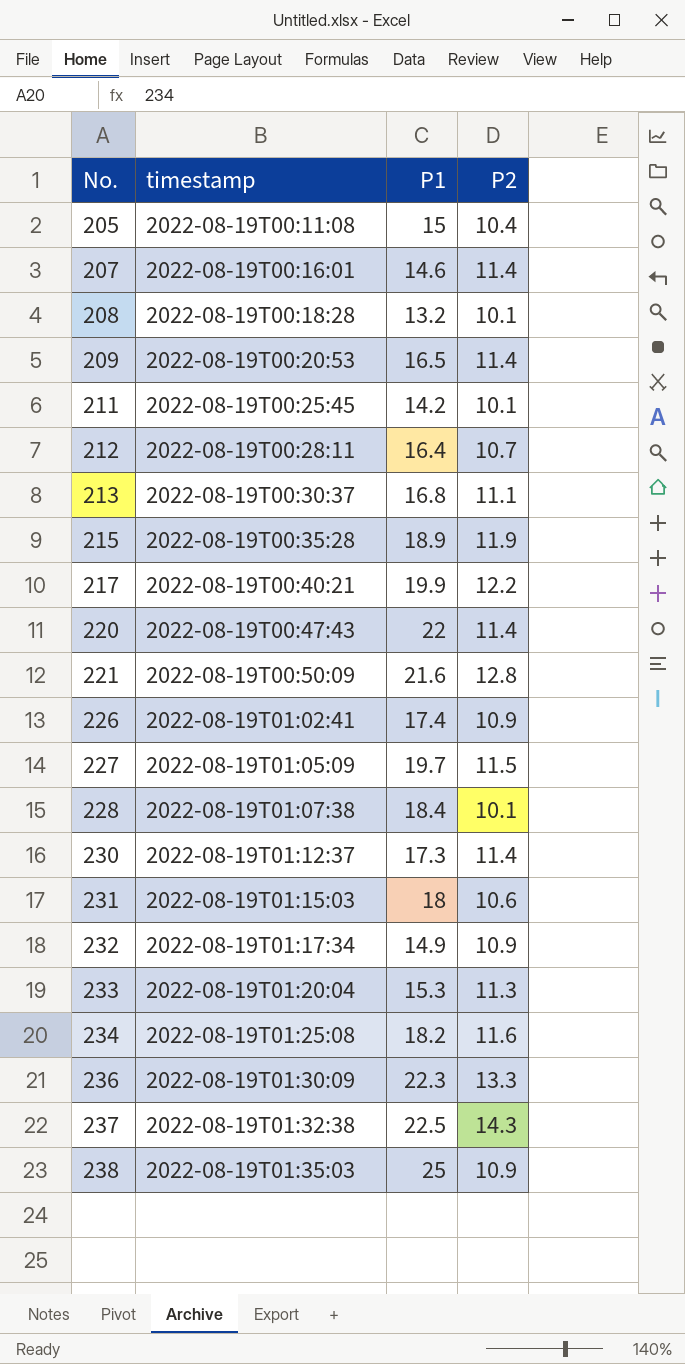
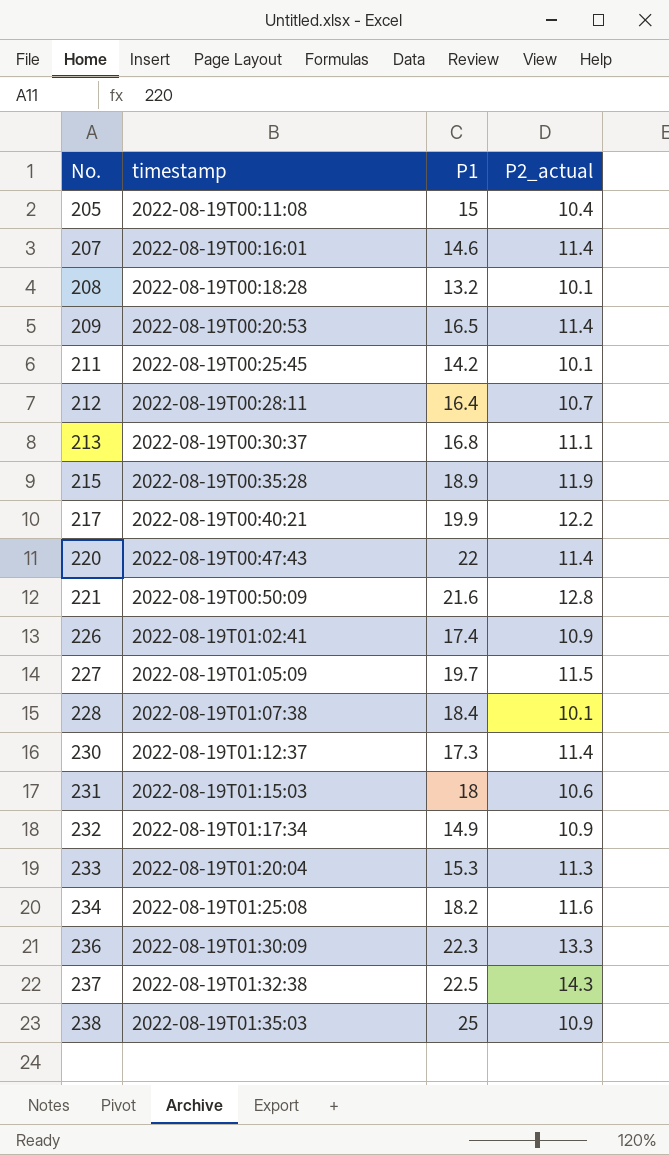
column name: P2 -> P2_actual

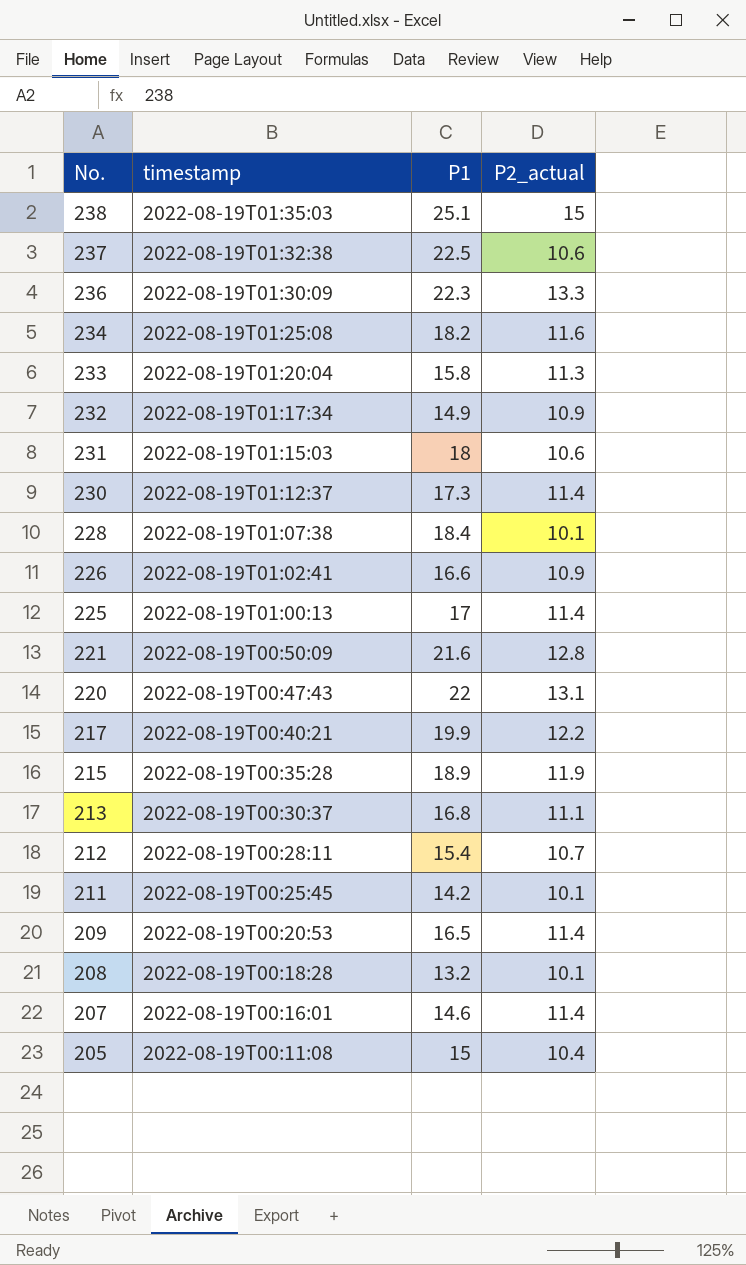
row order: No. ascending -> No. descending
row 227: 2022-08-19T01:05:09 | 19.7 | 11.5 -> none
238 | P1: 25 -> 25.1
238 | P2_actual: 10.9 -> 15
237 | P2_actual: 14.3 -> 10.6
233 | P1: 15.3 -> 15.8
226 | P1: 17.4 -> 16.6
row 225: none -> 2022-08-19T01:00:13 | 17 | 11.4
220 | P2_actual: 11.4 -> 13.1
212 | P1: 16.4 -> 15.4

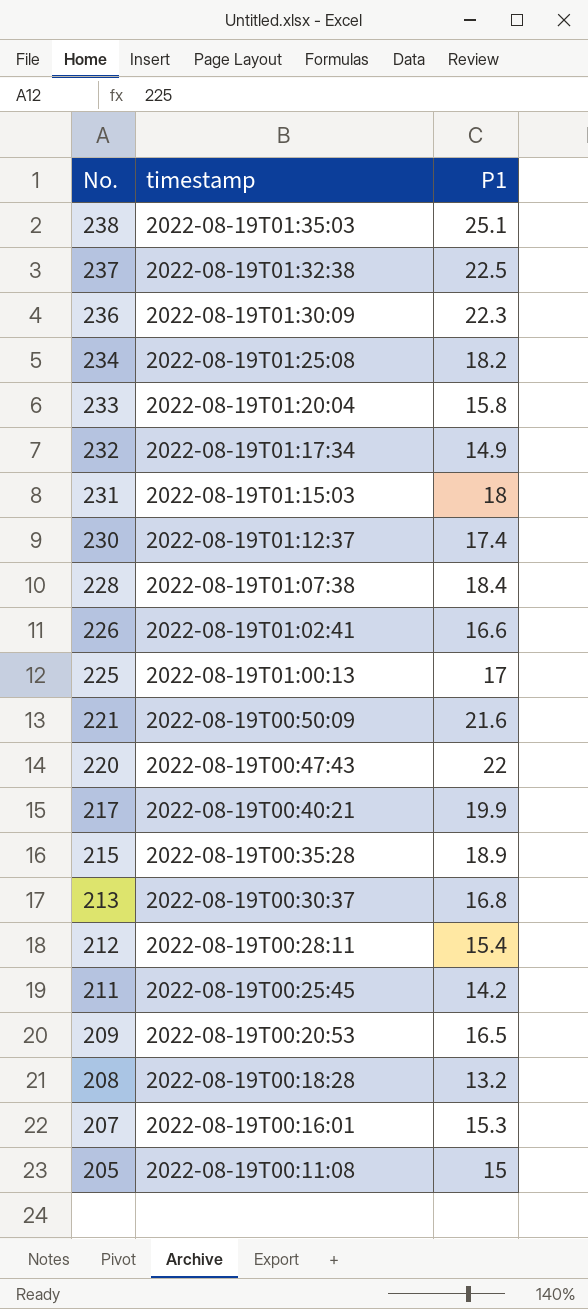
column P2_actual | position: 4 -> none
230 | P1: 17.3 -> 17.4
207 | P1: 14.6 -> 15.3

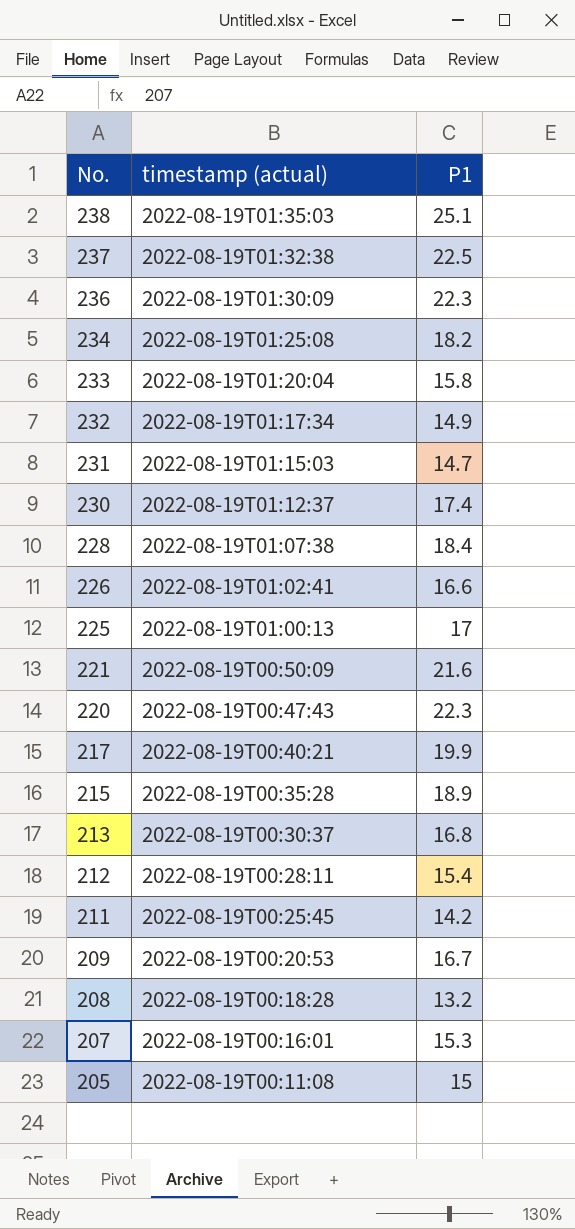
column name: timestamp -> timestamp (actual)
231 | P1: 18 -> 14.7
220 | P1: 22 -> 22.3
209 | P1: 16.5 -> 16.7

